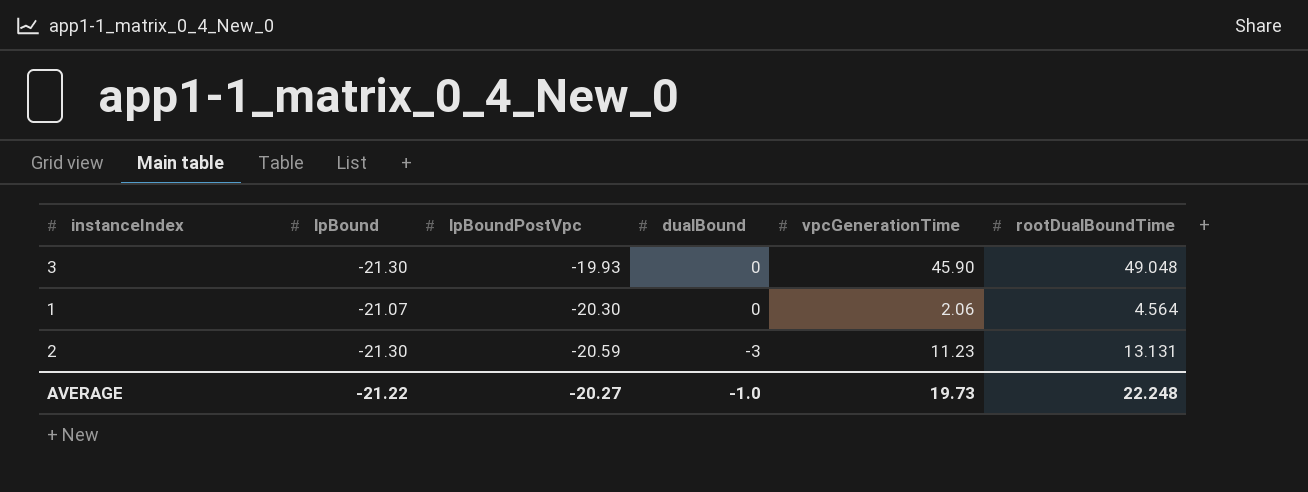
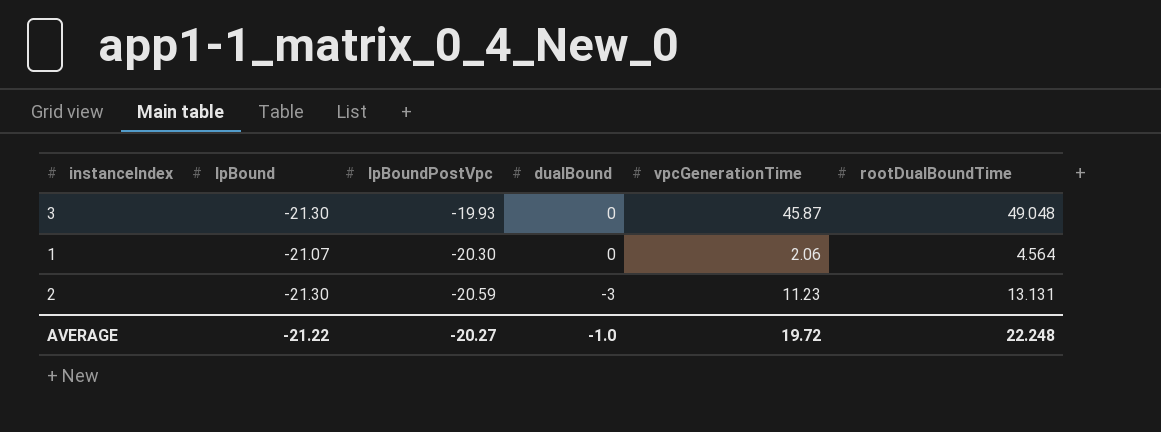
3 | vpcGenerationTime: 45.90 -> 45.87
AVERAGE | vpcGenerationTime: 19.73 -> 19.72

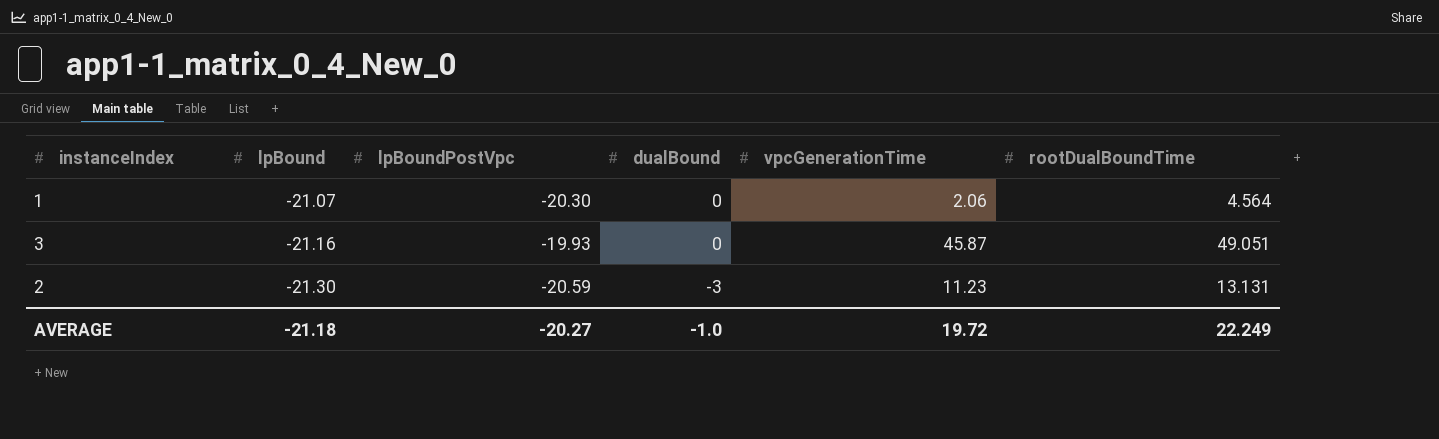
row order: lpBoundPostVpc descending -> lpBound descending
3 | lpBound: -21.30 -> -21.16
3 | rootDualBoundTime: 49.048 -> 49.051
AVERAGE | lpBound: -21.22 -> -21.18
AVERAGE | rootDualBoundTime: 22.248 -> 22.249

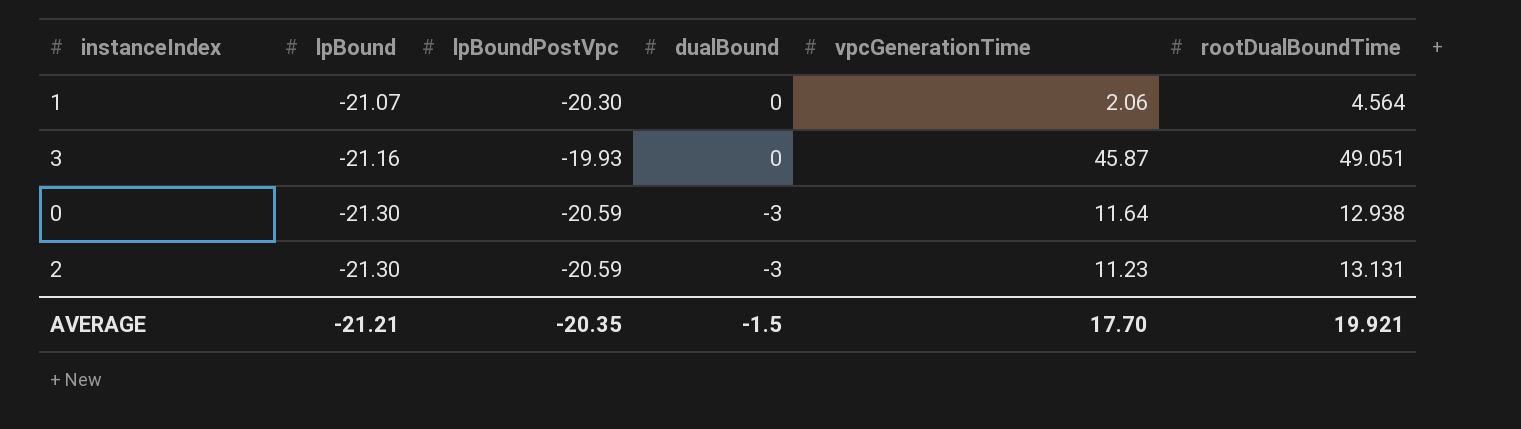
row 0: none -> -21.30 | -20.59 | -3 | 11.64 | 12.938
AVERAGE | lpBound: -21.18 -> -21.21
AVERAGE | lpBoundPostVpc: -20.27 -> -20.35
AVERAGE | dualBound: -1.0 -> -1.5
AVERAGE | vpcGenerationTime: 19.72 -> 17.70
AVERAGE | rootDualBoundTime: 22.249 -> 19.921

